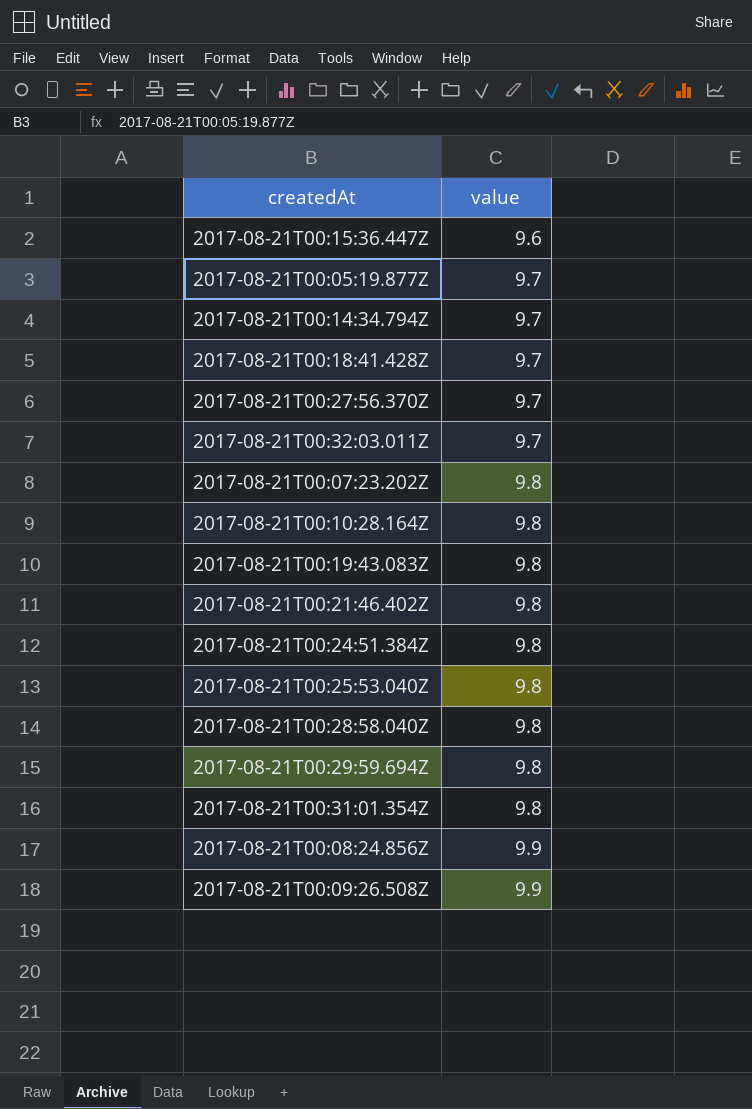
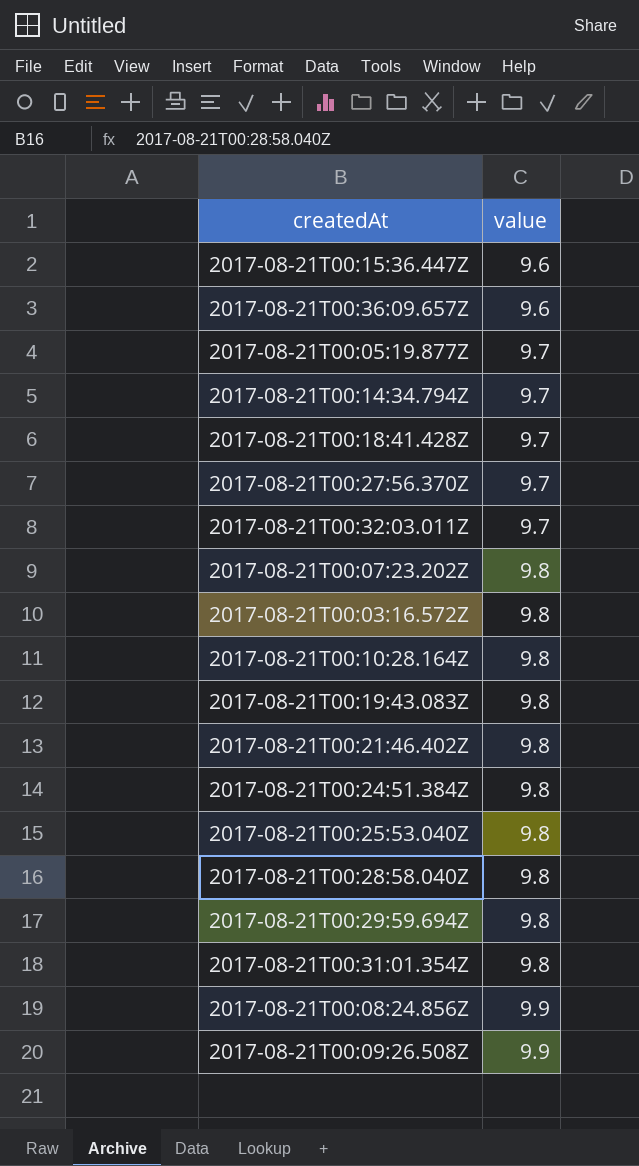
row 2017-08-21T00:36:09.657Z: none -> 9.6
row 2017-08-21T00:03:16.572Z: none -> 9.8

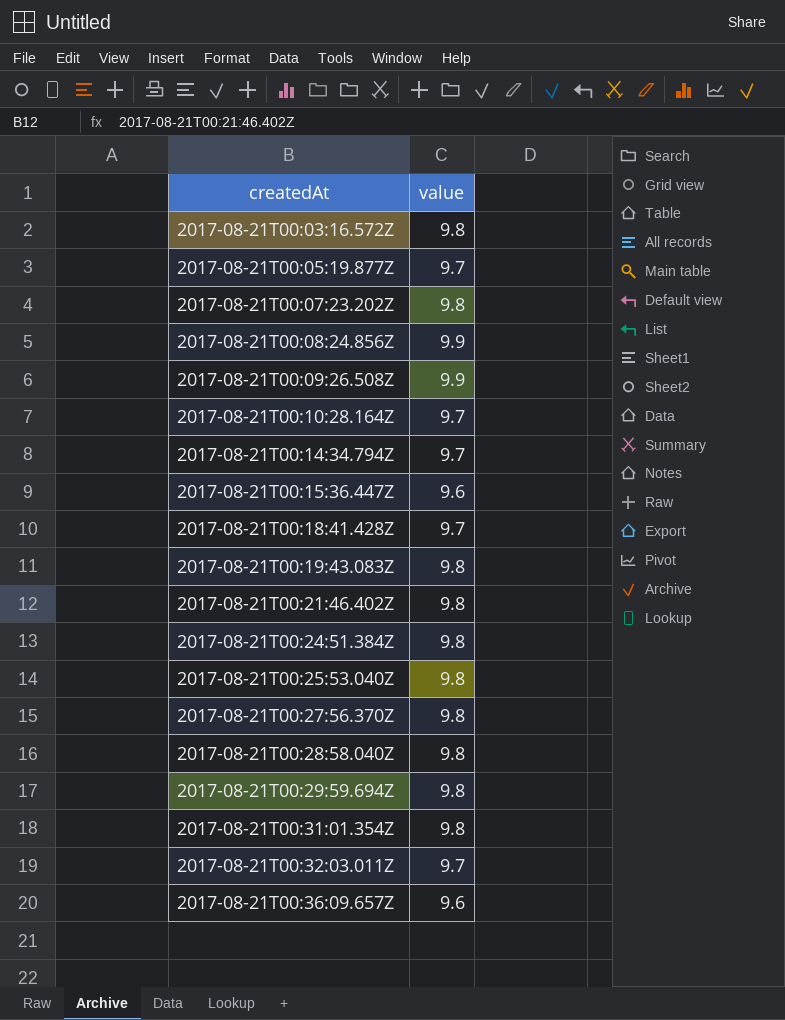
row order: value ascending -> createdAt ascending
2017-08-21T00:10:28.164Z | value: 9.8 -> 9.7
2017-08-21T00:27:56.370Z | value: 9.7 -> 9.8

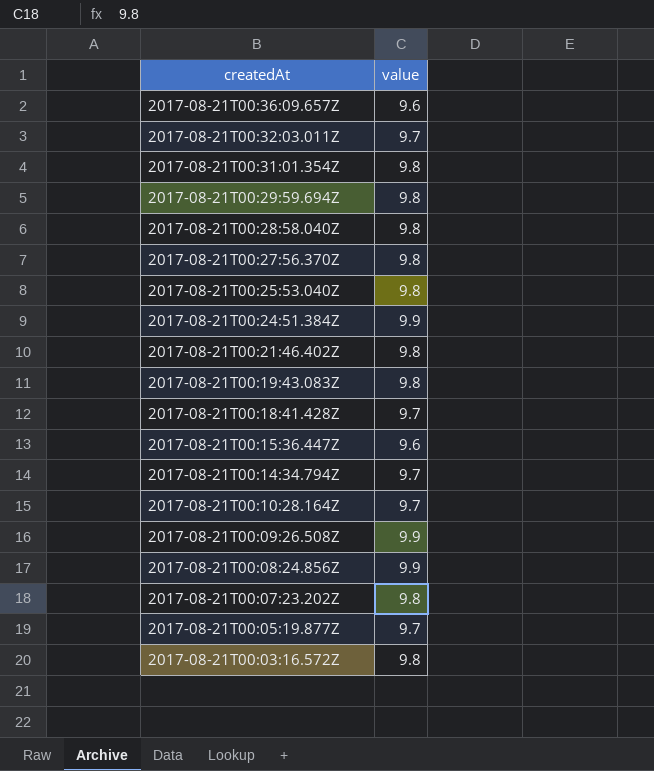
row order: createdAt ascending -> createdAt descending
2017-08-21T00:24:51.384Z | value: 9.8 -> 9.9

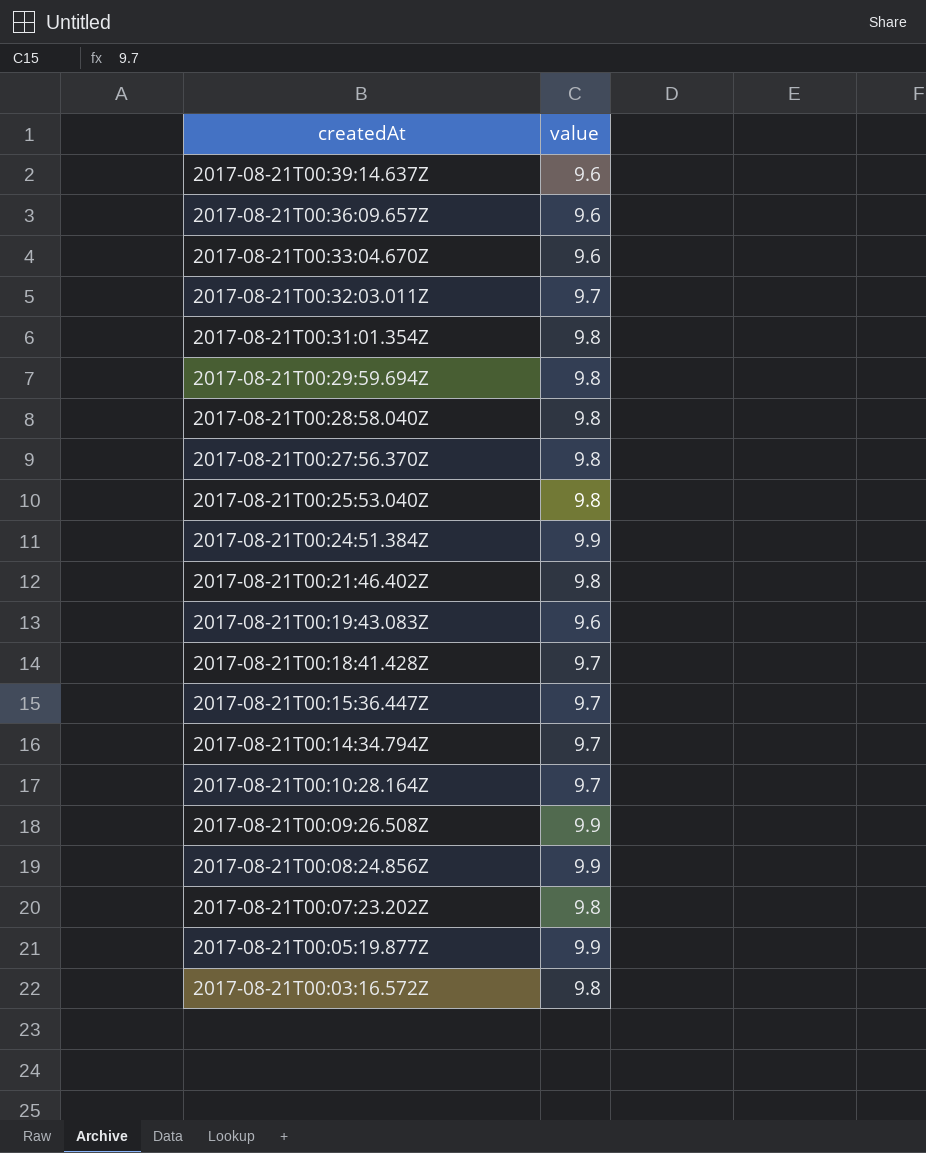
row 2017-08-21T00:39:14.637Z: none -> 9.6
row 2017-08-21T00:33:04.670Z: none -> 9.6
2017-08-21T00:19:43.083Z | value: 9.8 -> 9.6
2017-08-21T00:15:36.447Z | value: 9.6 -> 9.7
2017-08-21T00:05:19.877Z | value: 9.7 -> 9.9

